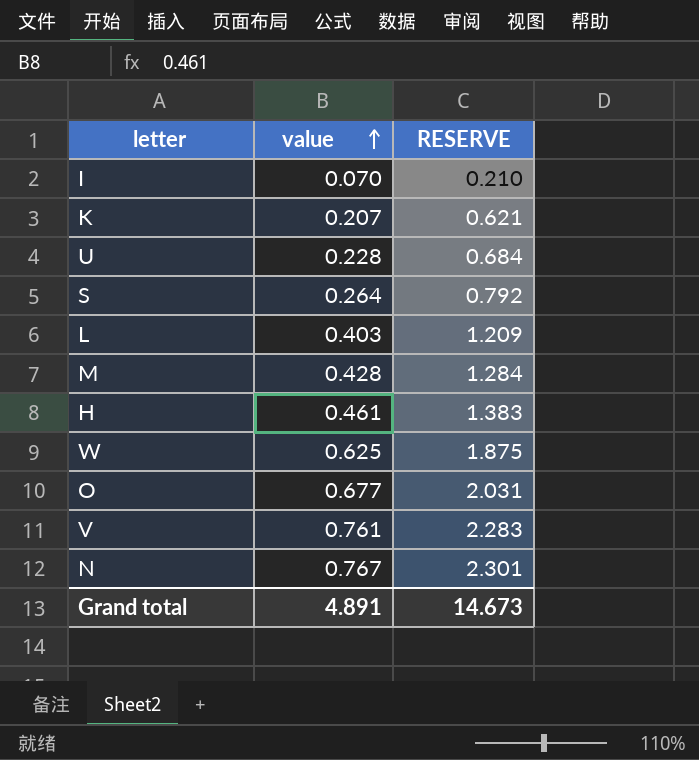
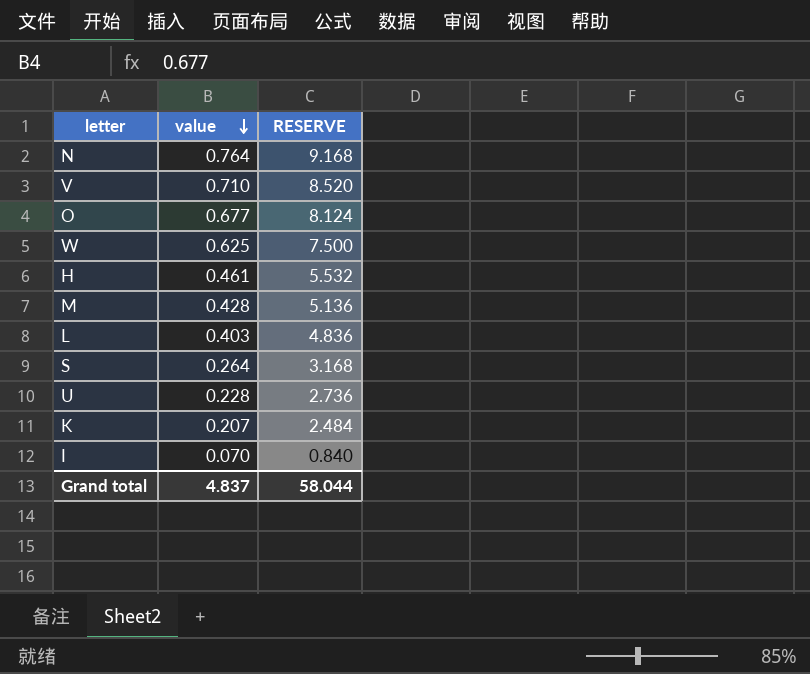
row order: value ascending -> value descending
column RESERVE | formula: [value] * 3 -> [value] * 12
N | value: 0.767 -> 0.764
V | value: 0.761 -> 0.710
Grand total | value: 4.891 -> 4.837
Grand total | RESERVE: 14.673 -> 58.044

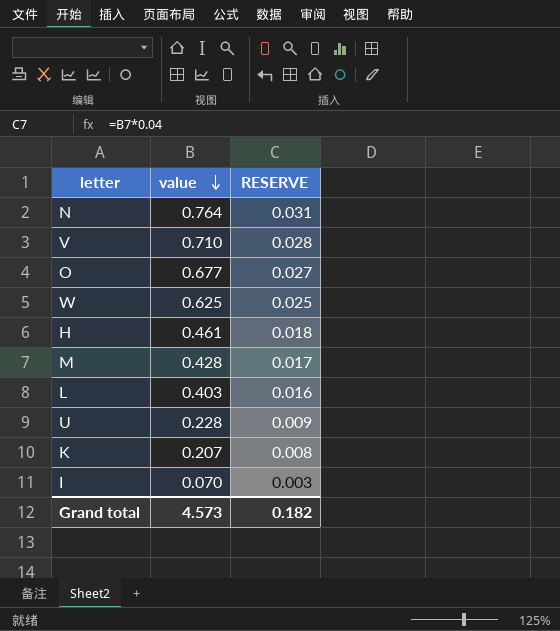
column RESERVE | formula: [value] * 12 -> [value] * 0.04
row S: 0.264 | 3.168 -> none
Grand total | value: 4.837 -> 4.573
Grand total | RESERVE: 58.044 -> 0.182

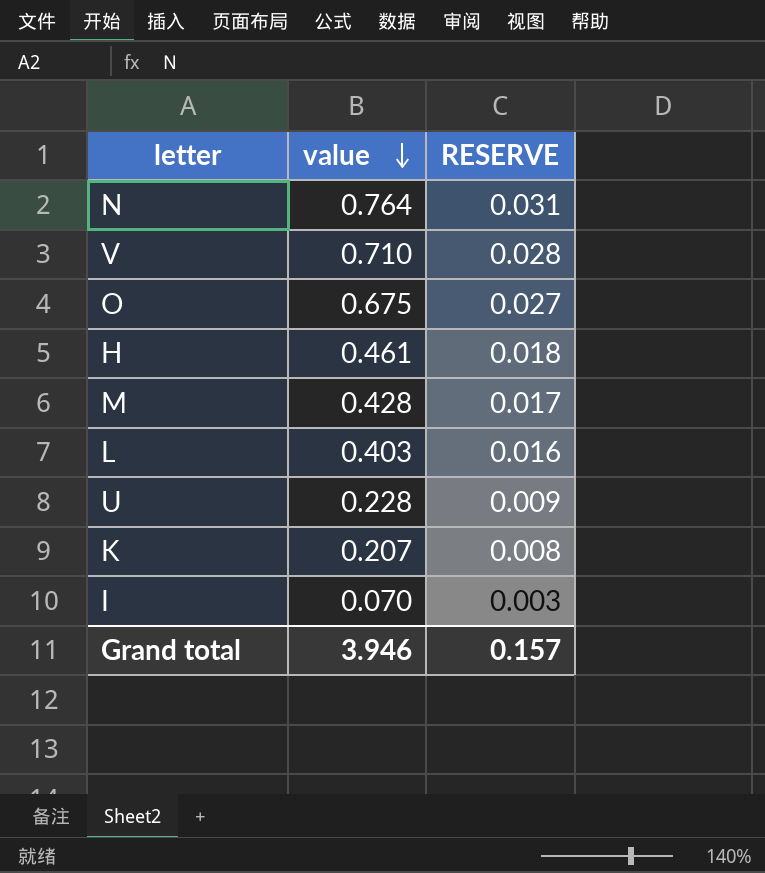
row W: 0.625 | 0.025 -> none
O | value: 0.677 -> 0.675
Grand total | value: 4.573 -> 3.946
Grand total | RESERVE: 0.182 -> 0.157

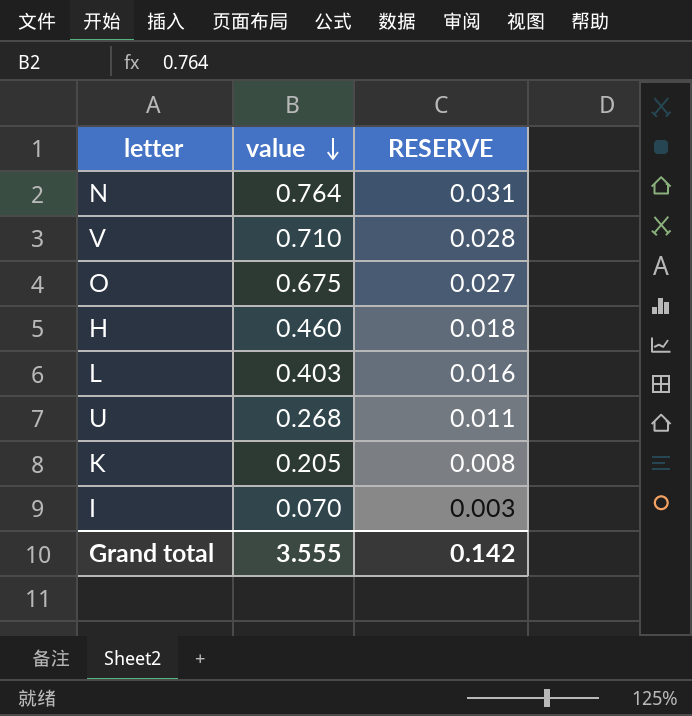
row M: 0.428 | 0.017 -> none
H | value: 0.461 -> 0.460
U | value: 0.228 -> 0.268
U | RESERVE: 0.009 -> 0.011
K | value: 0.207 -> 0.205
Grand total | value: 3.946 -> 3.555
Grand total | RESERVE: 0.157 -> 0.142

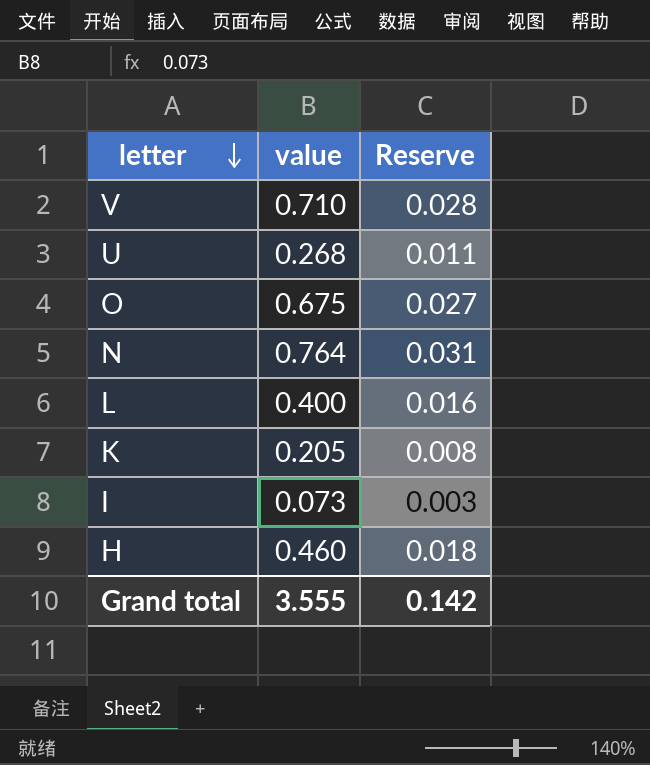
row order: value descending -> letter descending
column name: RESERVE -> Reserve
L | value: 0.403 -> 0.400
I | value: 0.070 -> 0.073

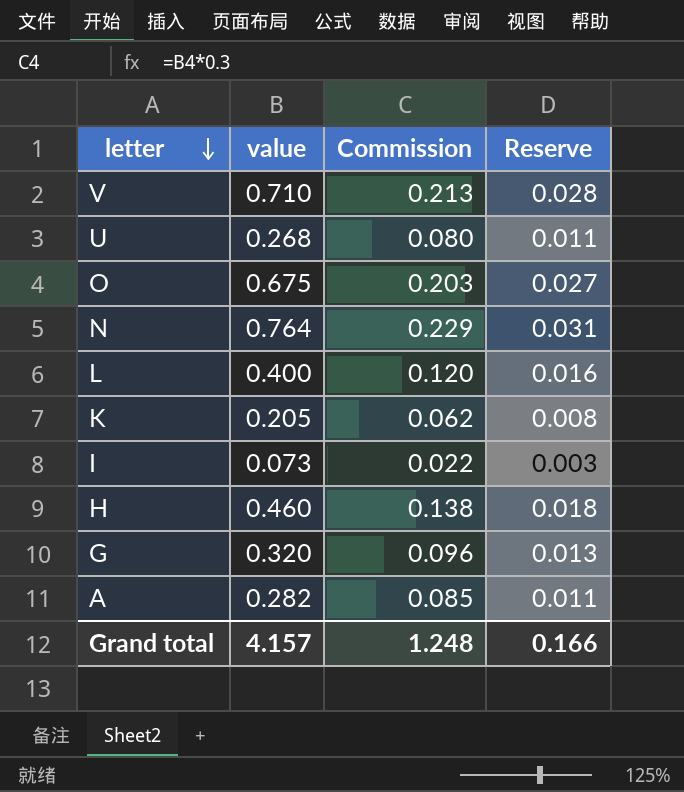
column Commission | formula: none -> [value] * 0.3
row G: none -> 0.320 | 0.096 | 0.013
row A: none -> 0.282 | 0.085 | 0.011
Grand total | value: 3.555 -> 4.157
Grand total | Reserve: 0.142 -> 0.166

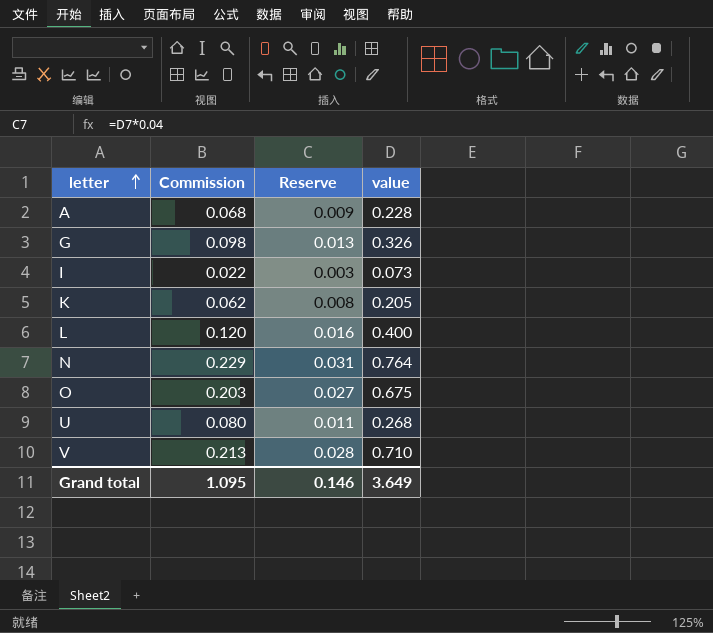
row order: letter descending -> letter ascending
column value | position: 2 -> 4
row H: 0.460 | 0.138 | 0.018 -> none
A | Commission: 0.085 -> 0.068
A | Reserve: 0.011 -> 0.009
A | value: 0.282 -> 0.228
G | Commission: 0.096 -> 0.098
G | value: 0.320 -> 0.326
Grand total | Commission: 1.248 -> 1.095
Grand total | Reserve: 0.166 -> 0.146
Grand total | value: 4.157 -> 3.649

